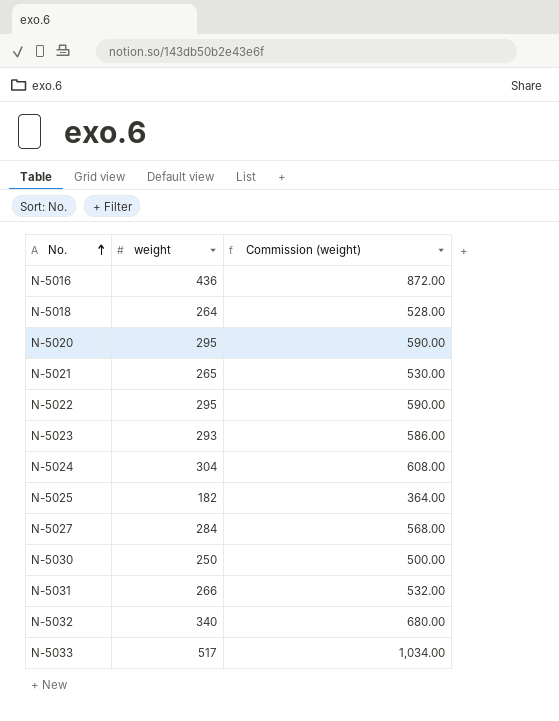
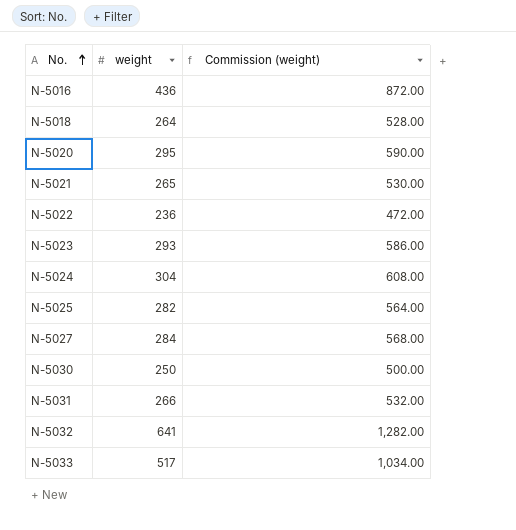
N-5022 | weight: 295 -> 236
N-5022 | Commission (weight): 590.00 -> 472.00
N-5025 | weight: 182 -> 282
N-5025 | Commission (weight): 364.00 -> 564.00
N-5032 | weight: 340 -> 641
N-5032 | Commission (weight): 680.00 -> 1,282.00

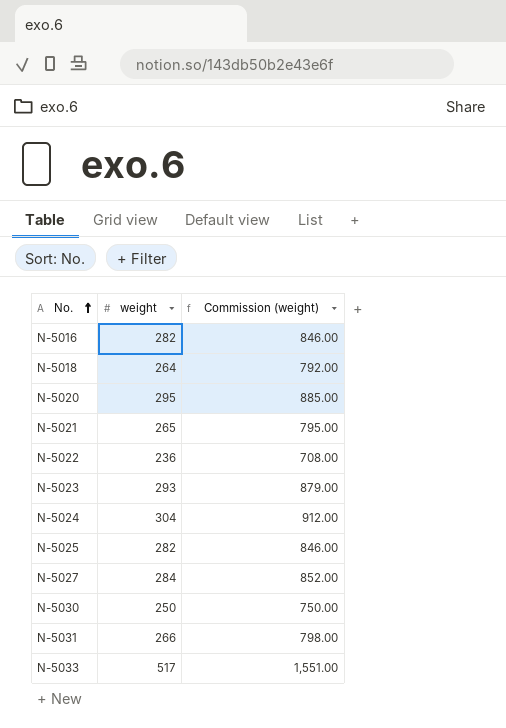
column Commission (weight) | formula: [weight] * 2 -> [weight] * 3
row N-5032: 641 | 1,282.00 -> none
N-5016 | weight: 436 -> 282

